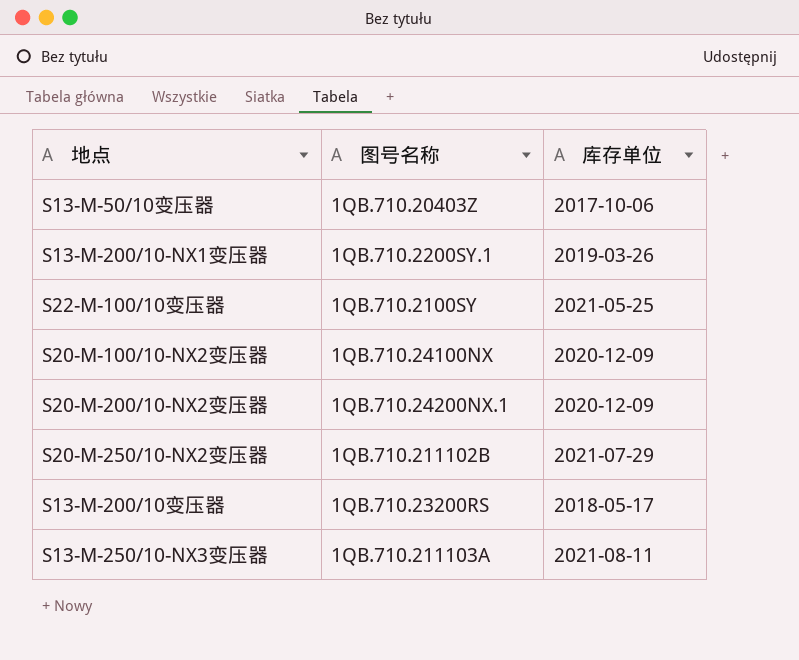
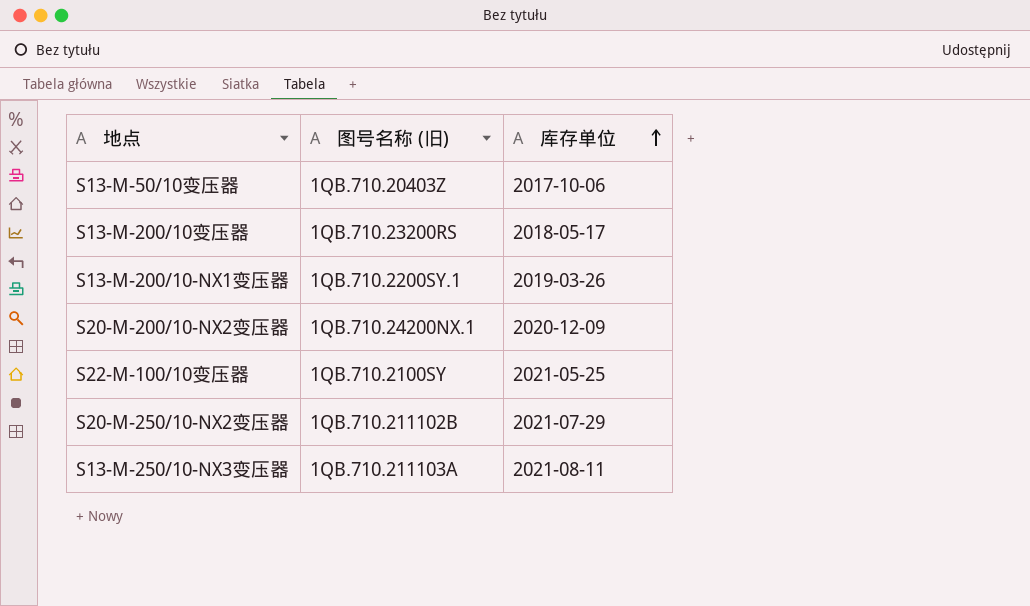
row order: none -> 库存单位 ascending
column name: 图号名称 -> 图号名称 (旧)
row S20-M-100/10-NX2变压器: 1QB.710.24100NX | 2020-12-09 -> none

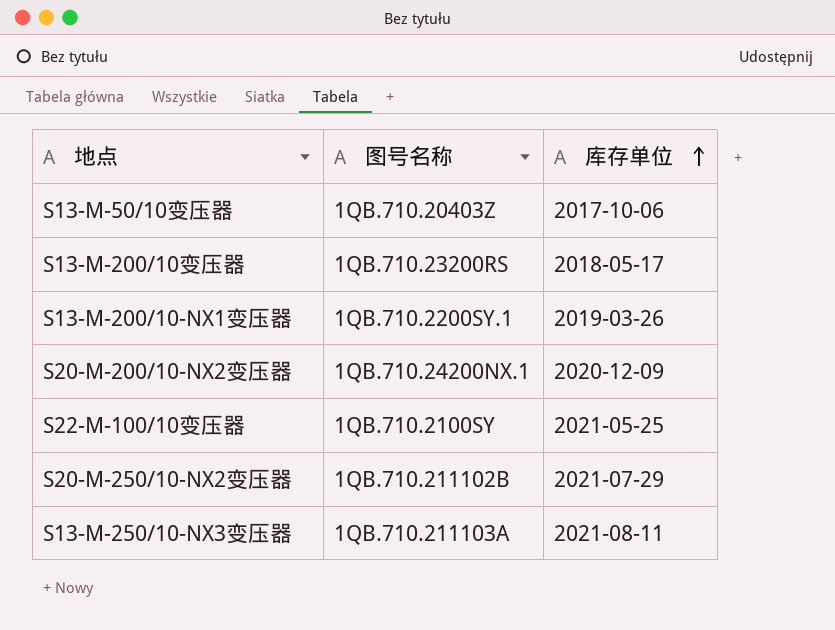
column name: 图号名称 (旧) -> 图号名称

